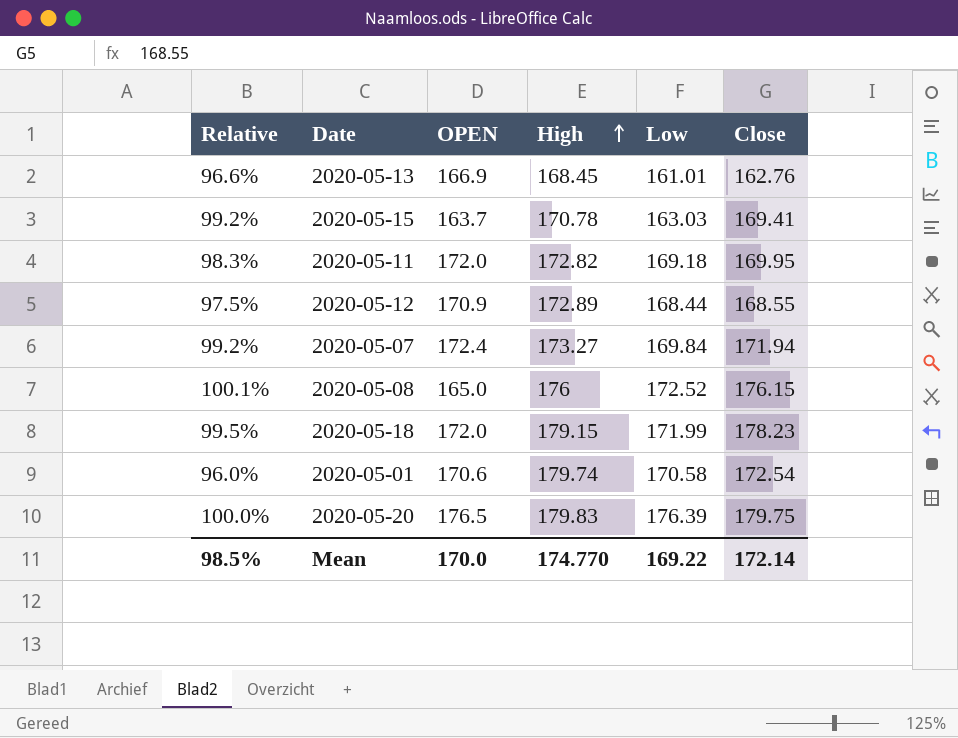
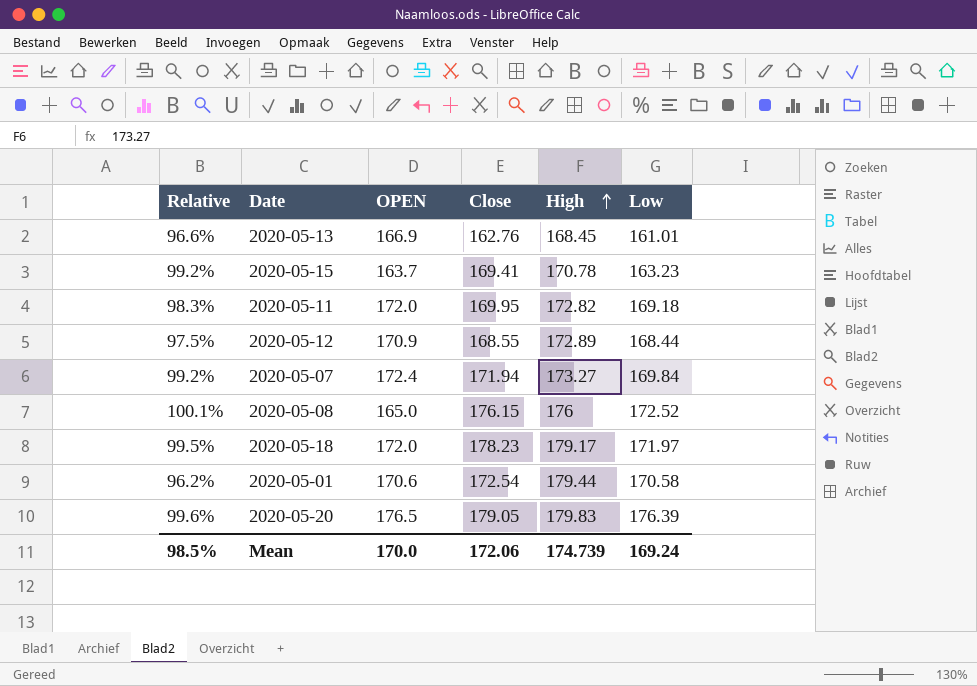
column Close | position: 6 -> 4
2020-05-15 | Low: 163.03 -> 163.23
2020-05-18 | High: 179.15 -> 179.17
2020-05-18 | Low: 171.99 -> 171.97
2020-05-01 | Relative: 96.0% -> 96.2%
2020-05-01 | High: 179.74 -> 179.44
2020-05-20 | Relative: 100.0% -> 99.6%
2020-05-20 | Close: 179.75 -> 179.05
Mean | Close: 172.14 -> 172.06
Mean | High: 174.770 -> 174.739
Mean | Low: 169.22 -> 169.24

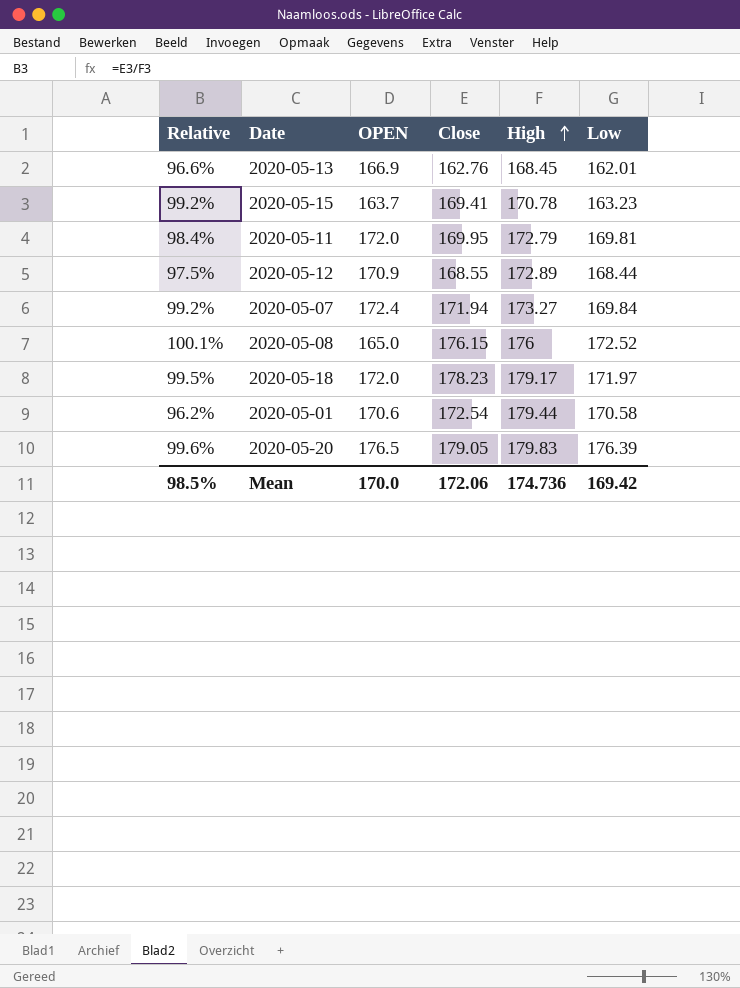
2020-05-13 | Low: 161.01 -> 162.01
2020-05-11 | Relative: 98.3% -> 98.4%
2020-05-11 | High: 172.82 -> 172.79
2020-05-11 | Low: 169.18 -> 169.81
Mean | High: 174.739 -> 174.736
Mean | Low: 169.24 -> 169.42

